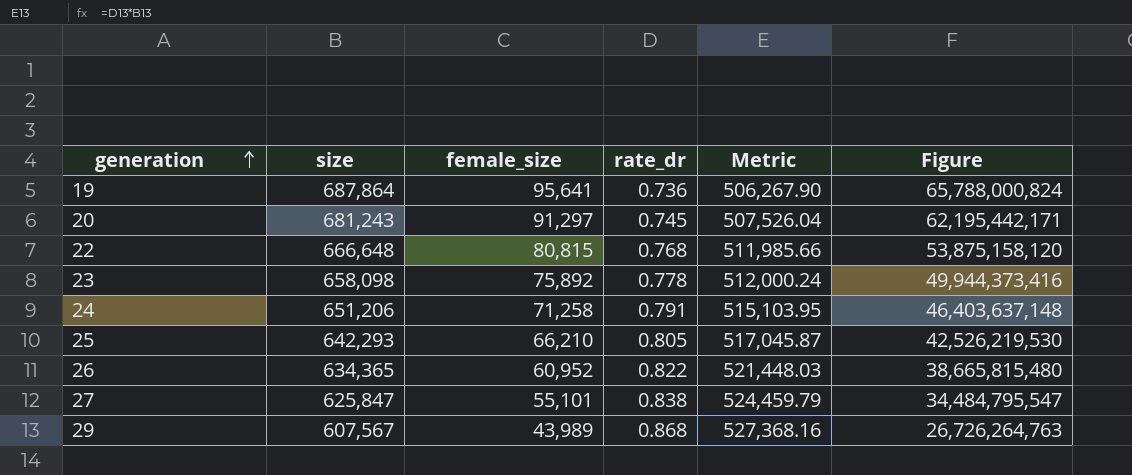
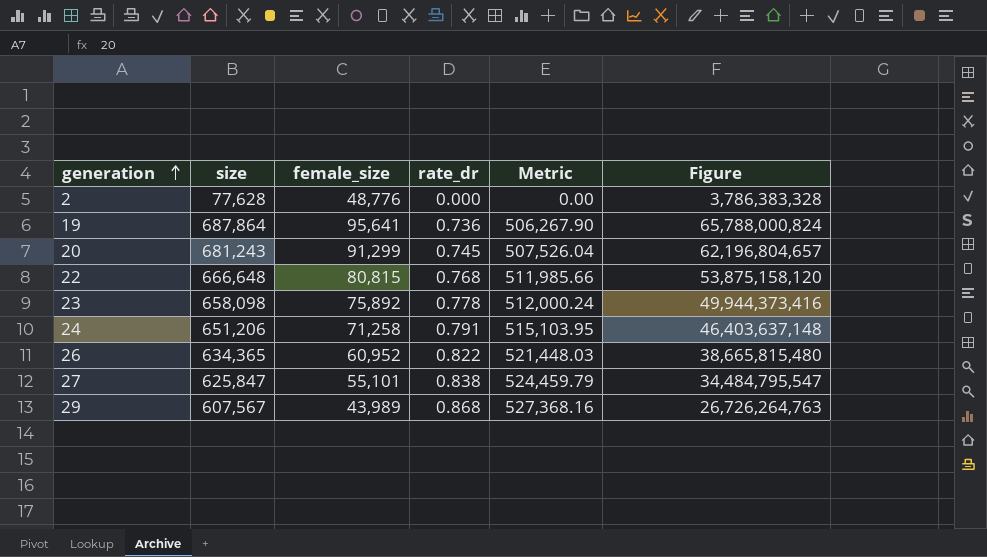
row 25: 642,293 | 66,210 | 0.805 | 517,045.87 | 42,526,219,530 -> none
row 2: none -> 77,628 | 48,776 | 0.000 | 0.00 | 3,786,383,328
20 | female_size: 91,297 -> 91,299
20 | Figure: 62,195,442,171 -> 62,196,804,657

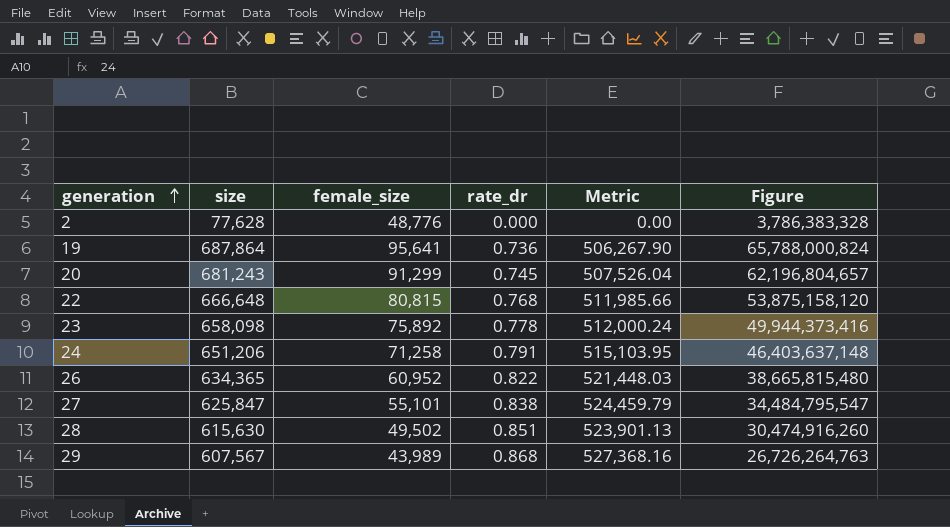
row 28: none -> 615,630 | 49,502 | 0.851 | 523,901.13 | 30,474,916,260

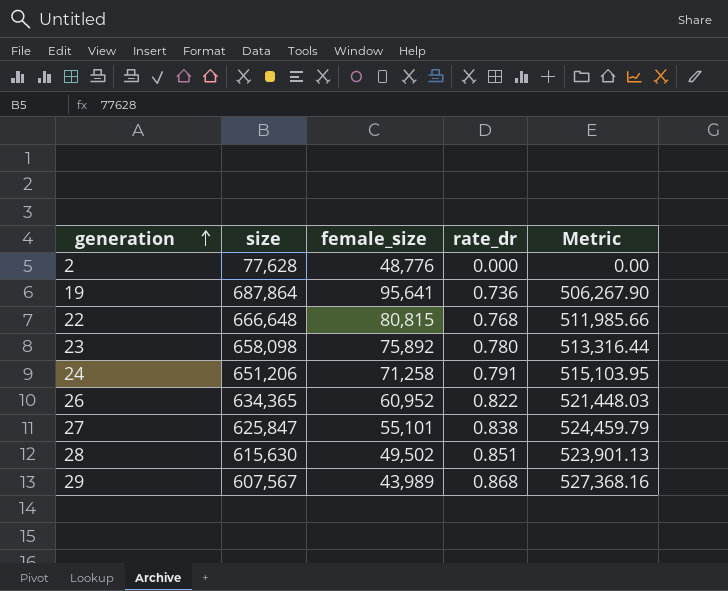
column Figure | formula: [size] * [female_size] -> none
row 20: 681,243 | 91,299 | 0.745 | 507,526.04 | 62,196,804,657 -> none
23 | rate_dr: 0.778 -> 0.780
23 | Metric: 512,000.24 -> 513,316.44

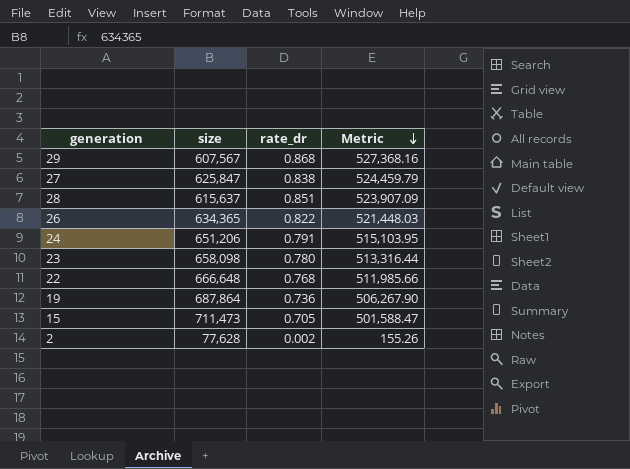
row order: generation ascending -> Metric descending
column female_size | position: 3 -> none
28 | size: 615,630 -> 615,637
28 | Metric: 523,901.13 -> 523,907.09
row 15: none -> 711,473 | 0.705 | 501,588.47
2 | rate_dr: 0.000 -> 0.002
2 | Metric: 0.00 -> 155.26

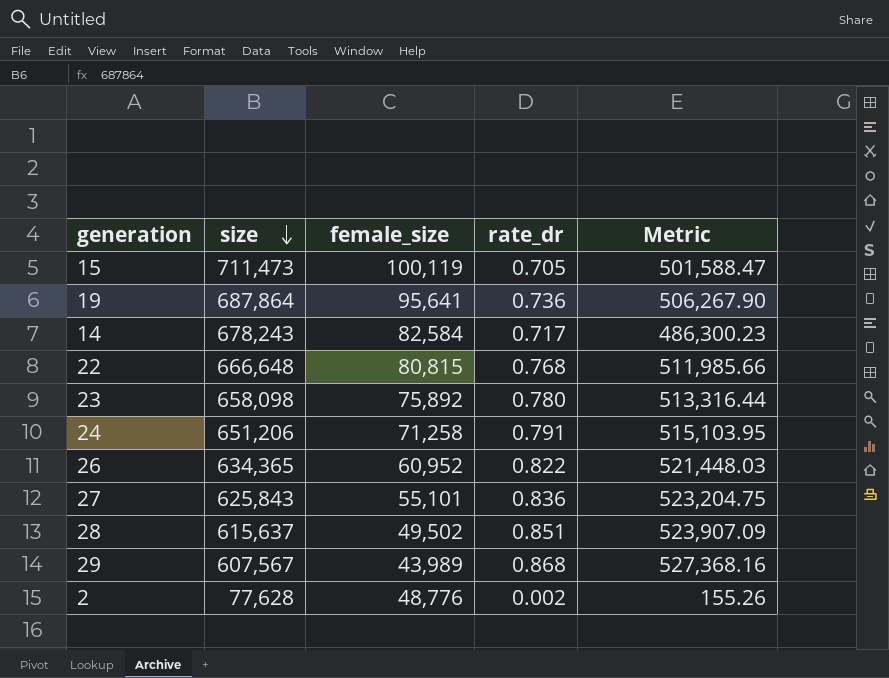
row order: Metric descending -> size descending
column female_size | position: none -> 3
row 14: none -> 678,243 | 82,584 | 0.717 | 486,300.23
27 | size: 625,847 -> 625,843
27 | rate_dr: 0.838 -> 0.836
27 | Metric: 524,459.79 -> 523,204.75

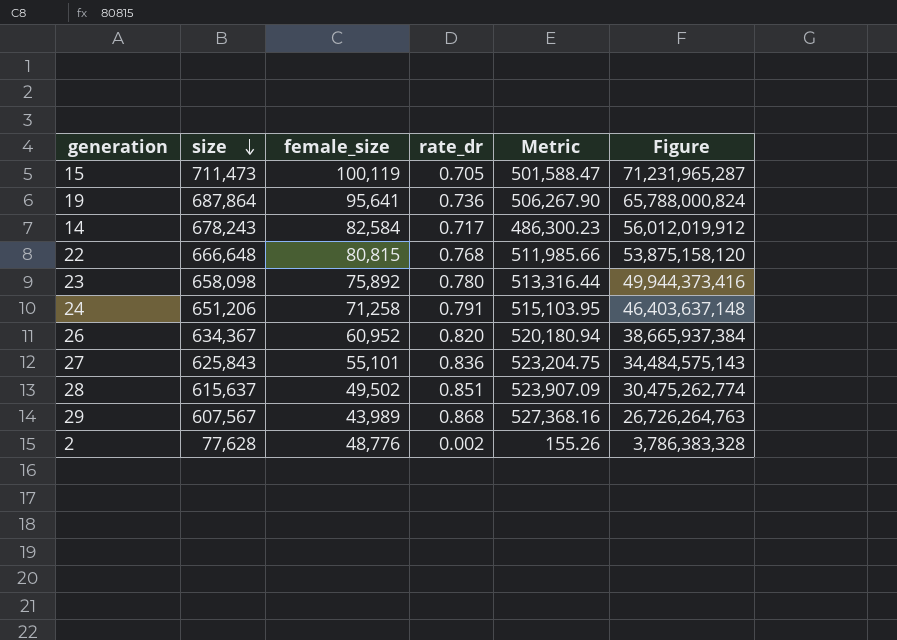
column Figure | formula: none -> [size] * [female_size]
26 | size: 634,365 -> 634,367
26 | rate_dr: 0.822 -> 0.820
26 | Metric: 521,448.03 -> 520,180.94

